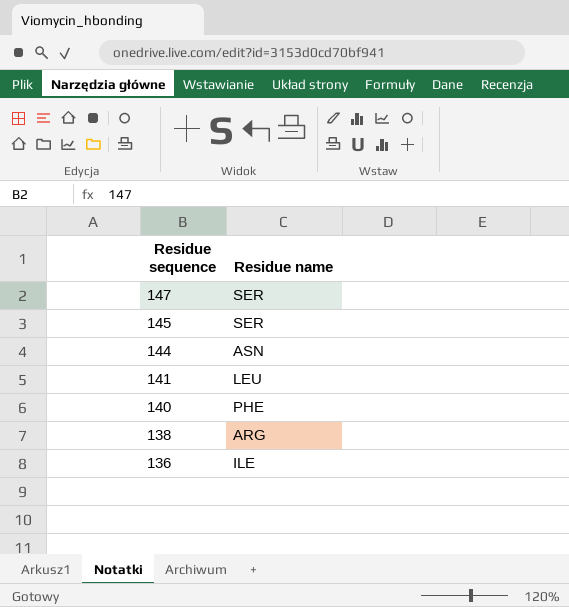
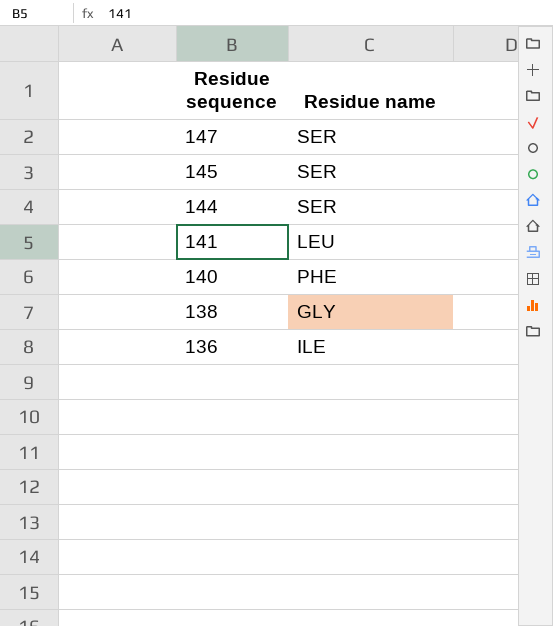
144 | Residue name: ASN -> SER
138 | Residue name: ARG -> GLY

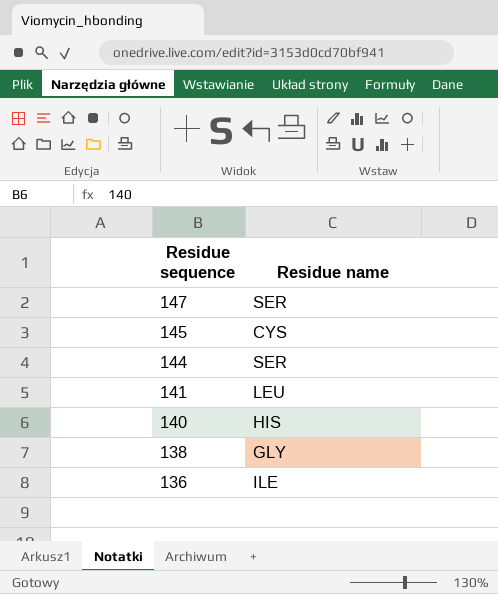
145 | Residue name: SER -> CYS
140 | Residue name: PHE -> HIS

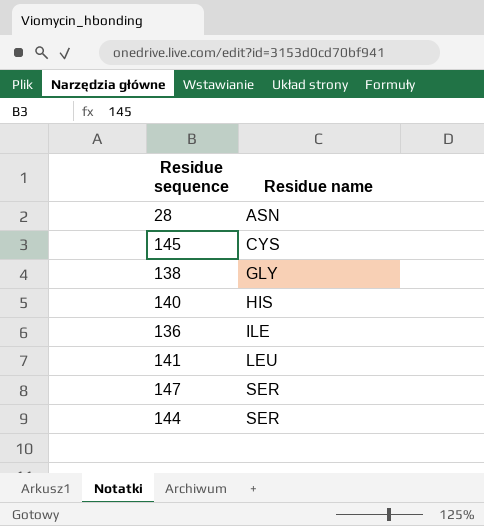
row order: Residue sequence descending -> Residue name ascending
row 28: none -> ASN

